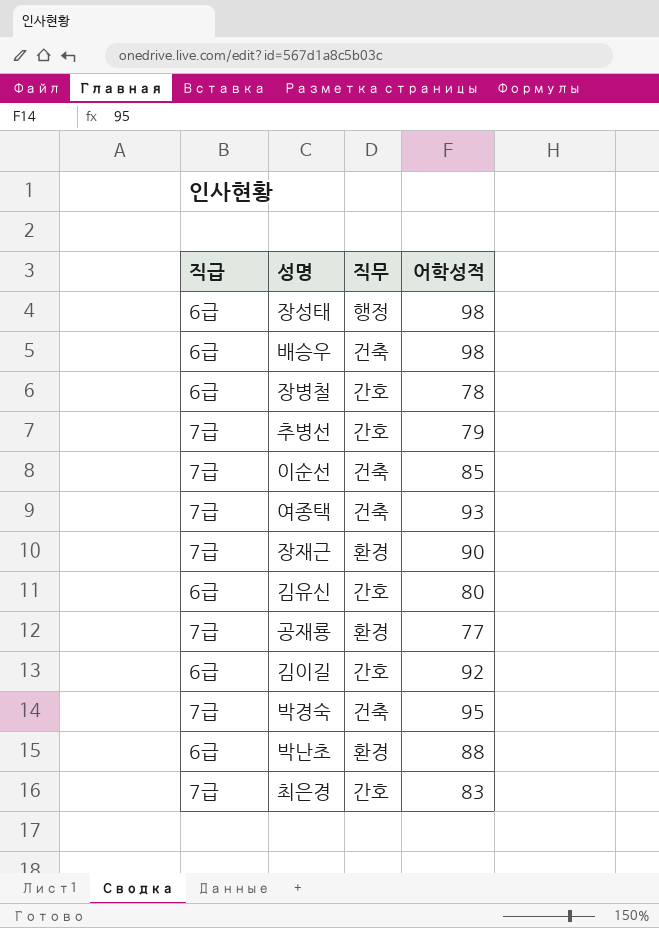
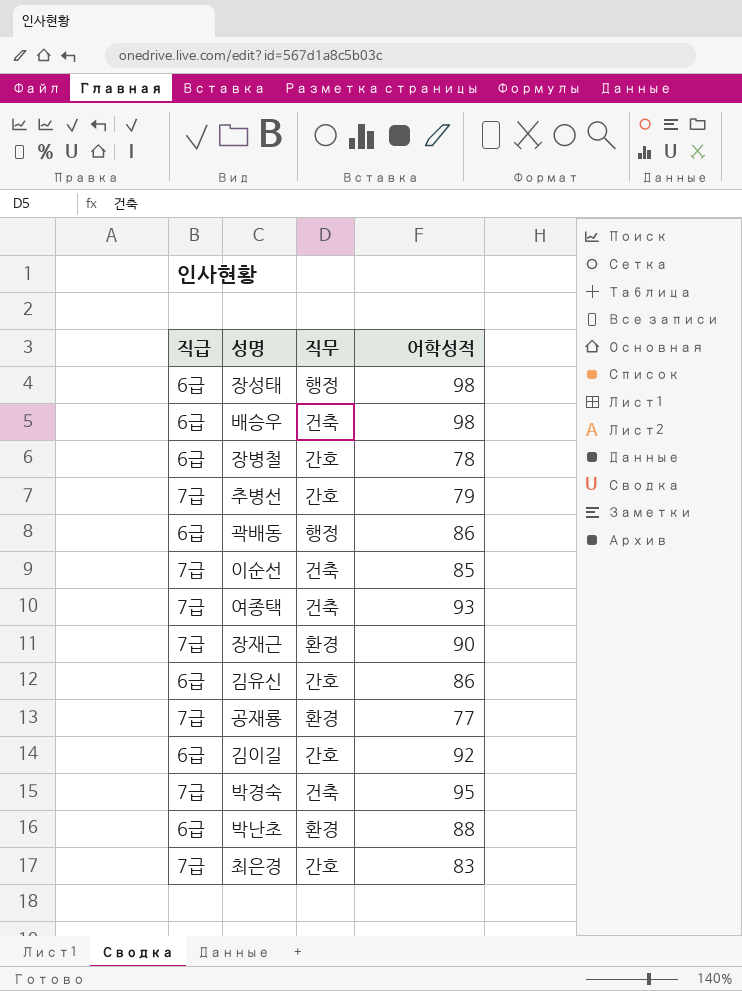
row 곽배동: none -> 6급 | 행정 | 86
김유신 | 어학성적: 80 -> 86

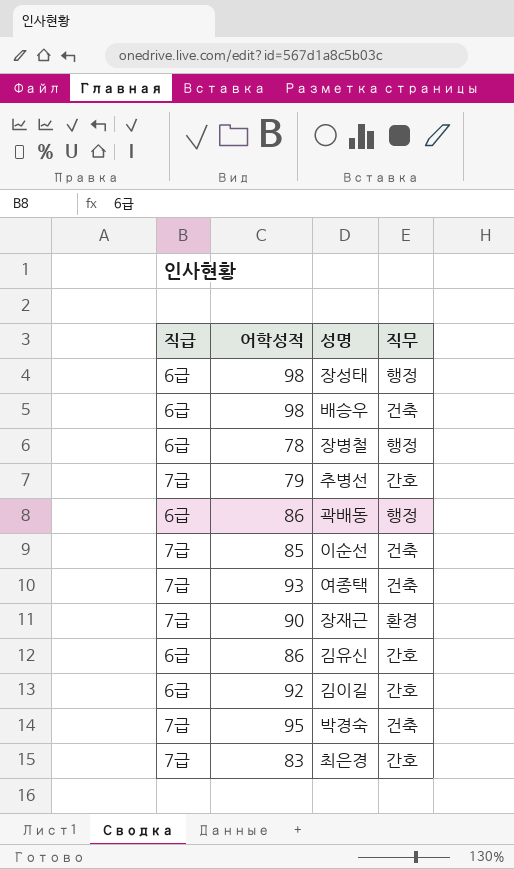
column 어학성적 | position: 4 -> 2
row 공재룡: 7급 | 환경 | 77 -> none
row 박난초: 6급 | 환경 | 88 -> none
장병철 | 직무: 간호 -> 행정

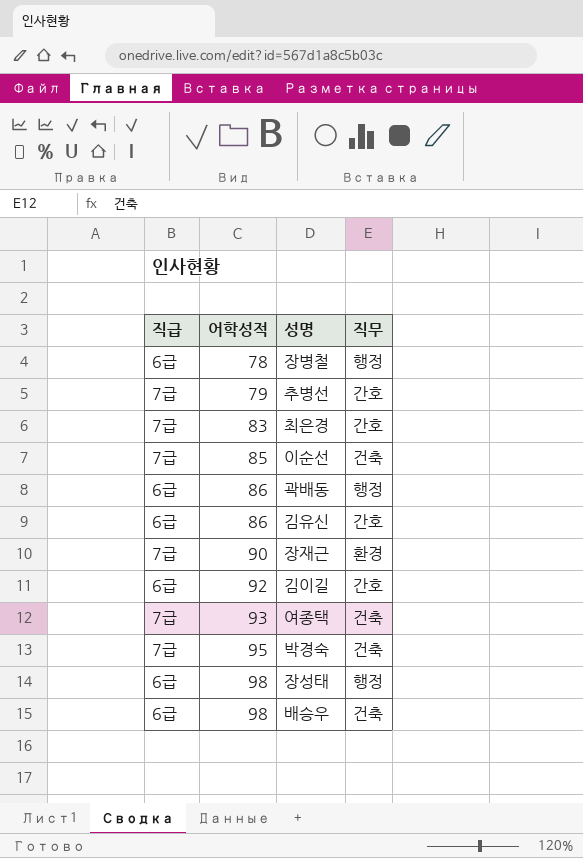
row order: none -> 어학성적 ascending

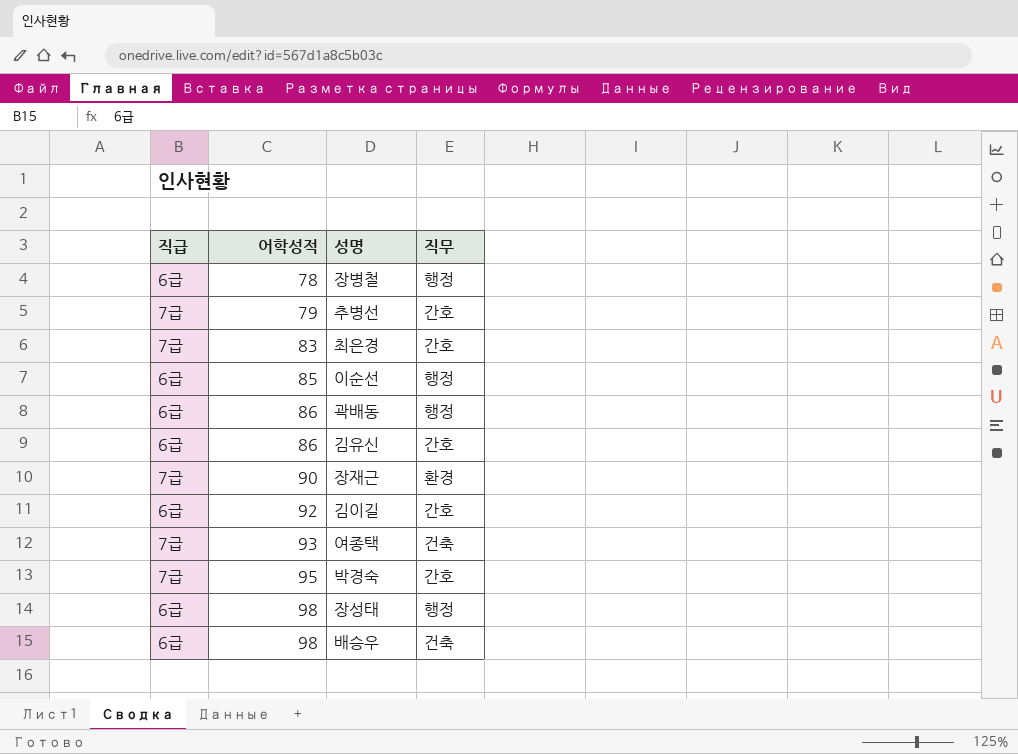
이순선 | 직급: 7급 -> 6급
이순선 | 직무: 건축 -> 행정
박경숙 | 직무: 건축 -> 간호

